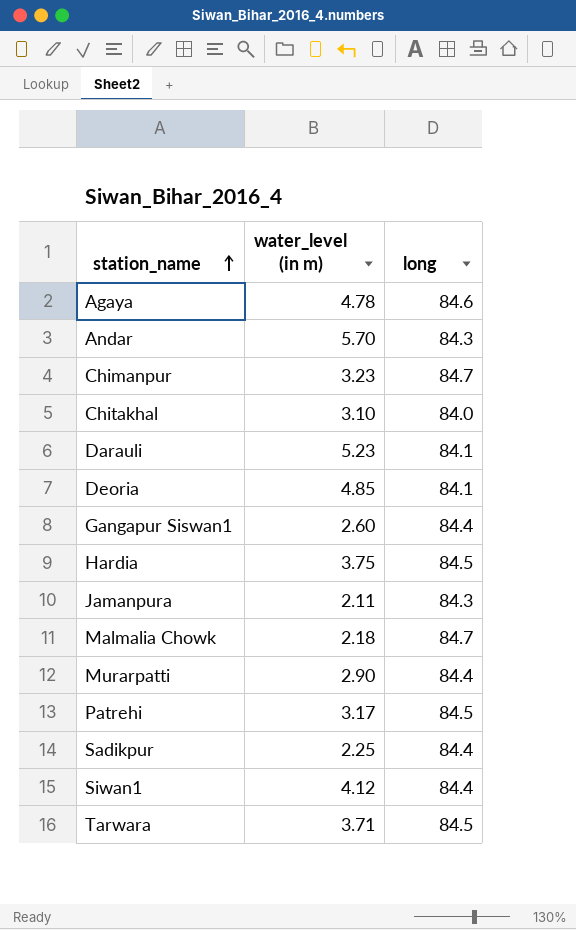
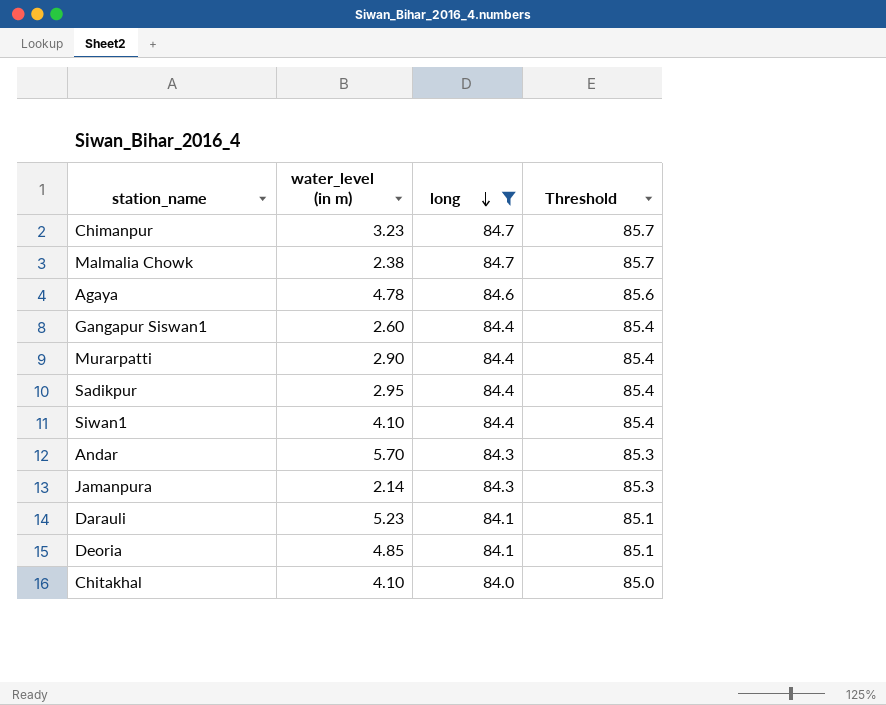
filter: none -> long != 84.5
row order: station_name ascending -> long descending
column Threshold | formula: none -> [long] + 1
Malmalia Chowk | water_level (in m): 2.18 -> 2.38
Sadikpur | water_level (in m): 2.25 -> 2.95
Siwan1 | water_level (in m): 4.12 -> 4.10
Jamanpura | water_level (in m): 2.11 -> 2.14
Chitakhal | water_level (in m): 3.10 -> 4.10

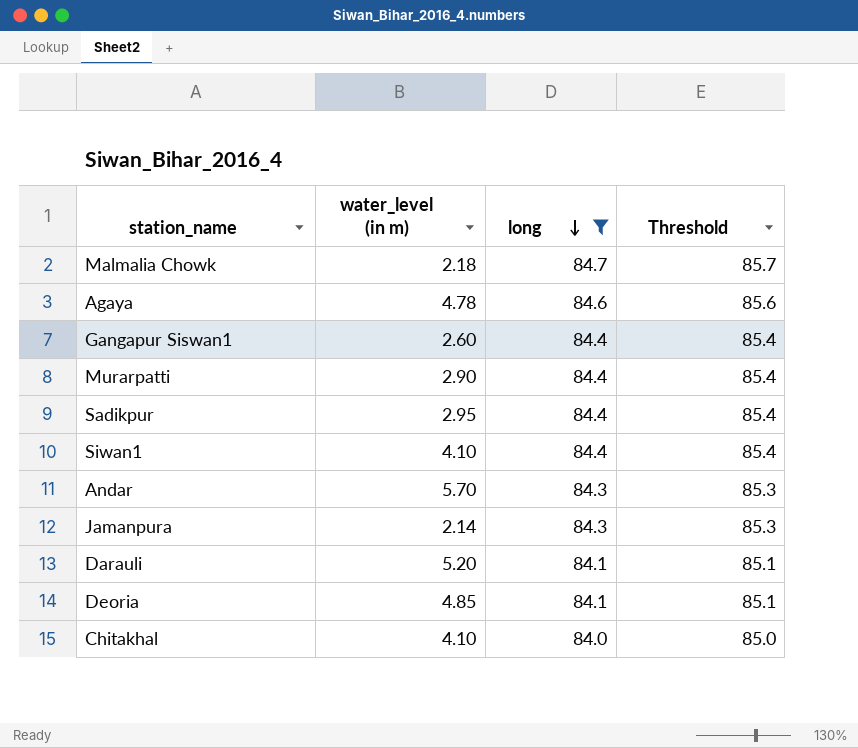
row Chimanpur: 3.23 | 84.7 | 85.7 -> none
Malmalia Chowk | water_level (in m): 2.38 -> 2.18
Darauli | water_level (in m): 5.23 -> 5.20

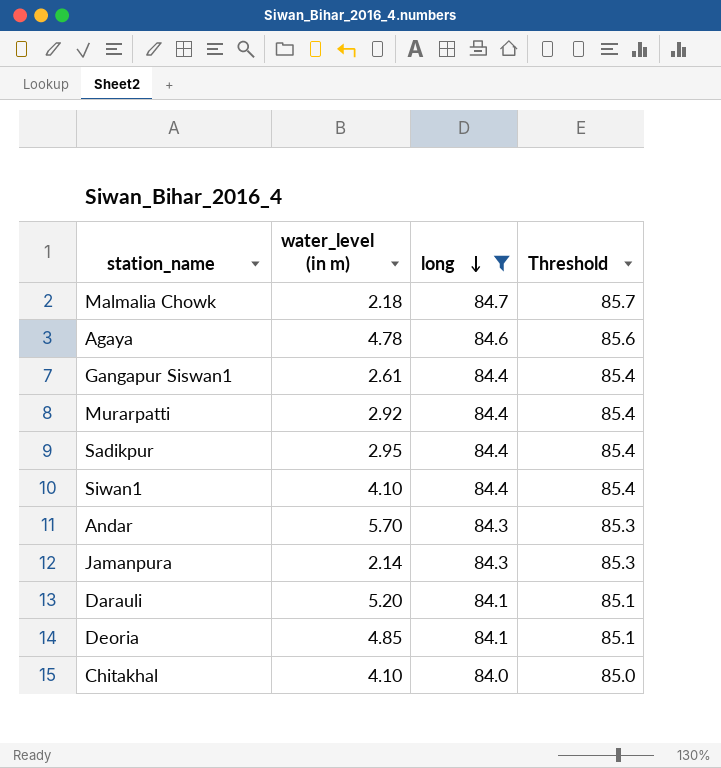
Gangapur Siswan1 | water_level (in m): 2.60 -> 2.61
Murarpatti | water_level (in m): 2.90 -> 2.92

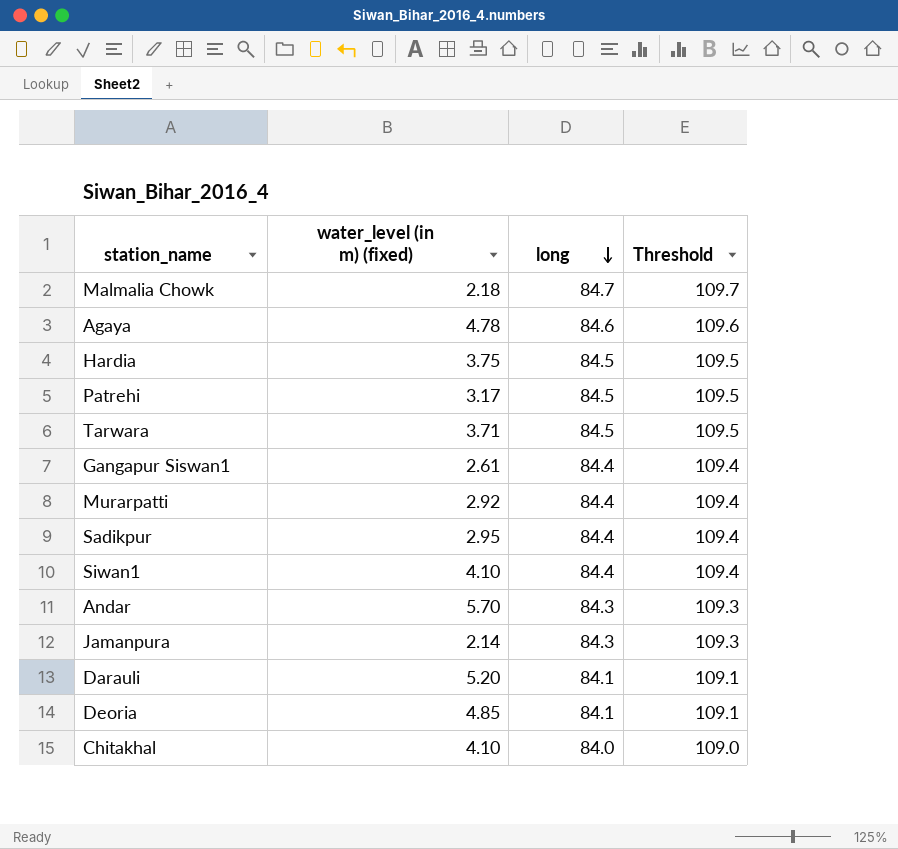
filter: long != 84.5 -> none
column name: water_level (in m) -> water_level (in m) (fixed)
column Threshold | formula: [long] + 1 -> [long] + 25

